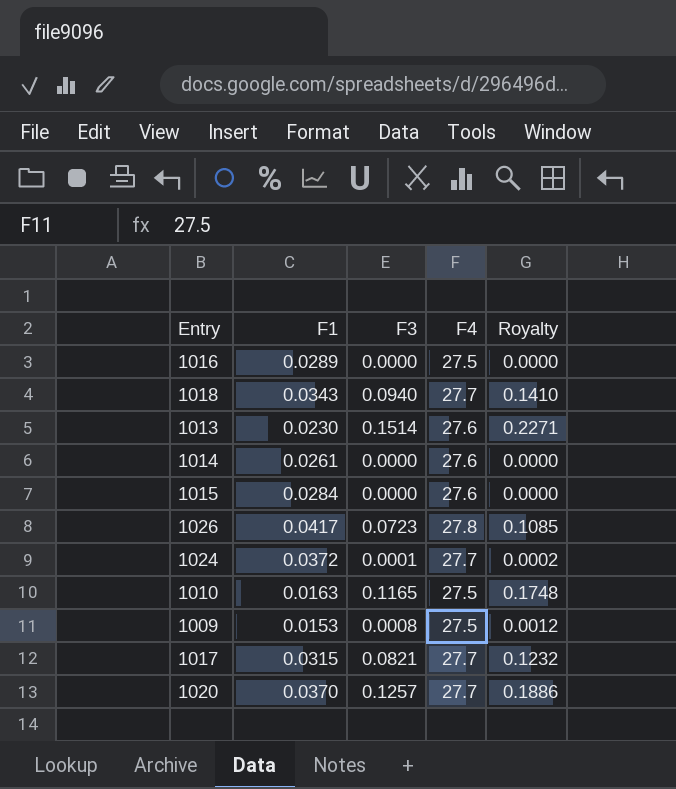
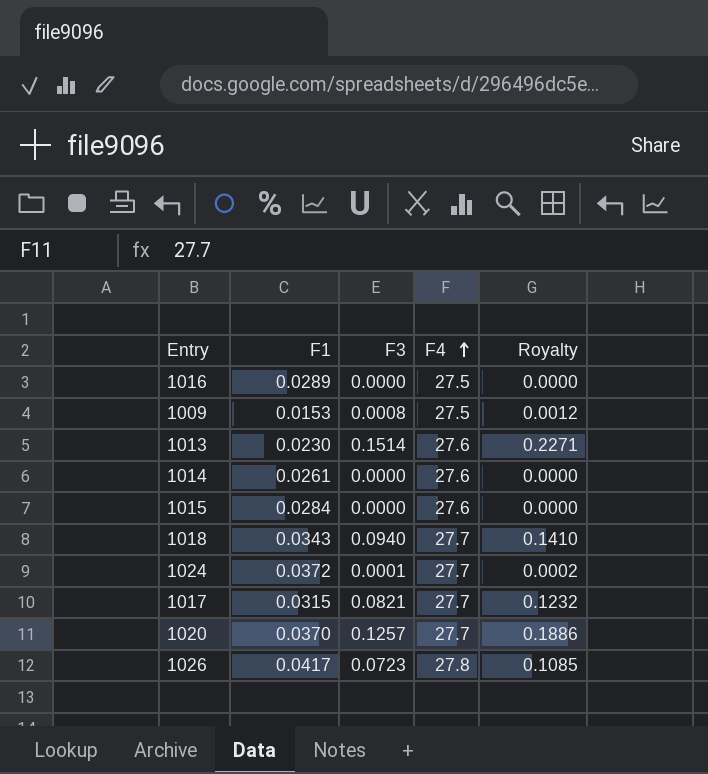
row order: none -> F4 ascending
row 1010: 0.0163 | 0.1165 | 27.5 | 0.1748 -> none

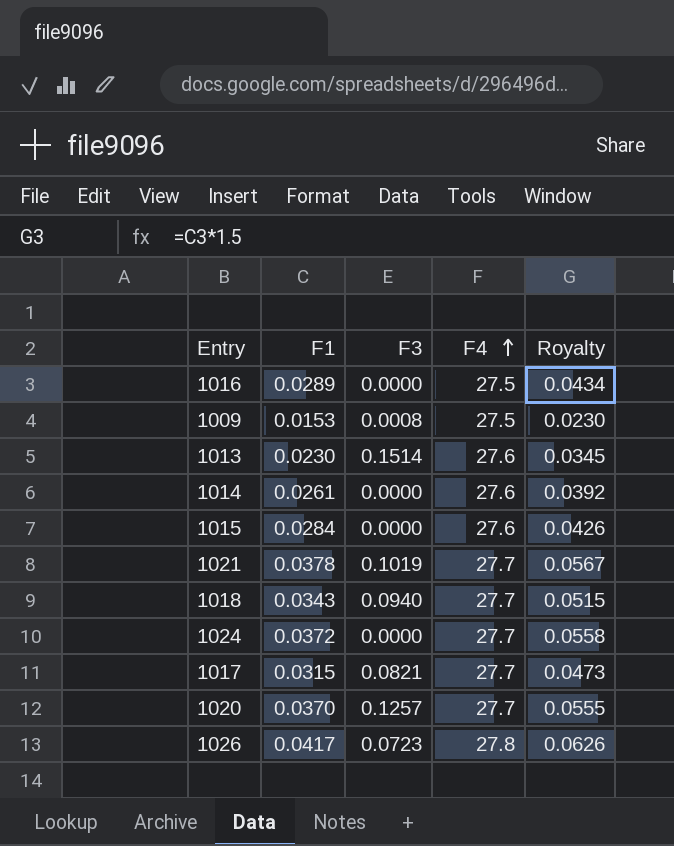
column Royalty | formula: [F3] * 1.5 -> [F1] * 1.5
row 1021: none -> 0.0378 | 0.1019 | 27.7 | 0.0567
1024 | F3: 0.0001 -> 0.0000

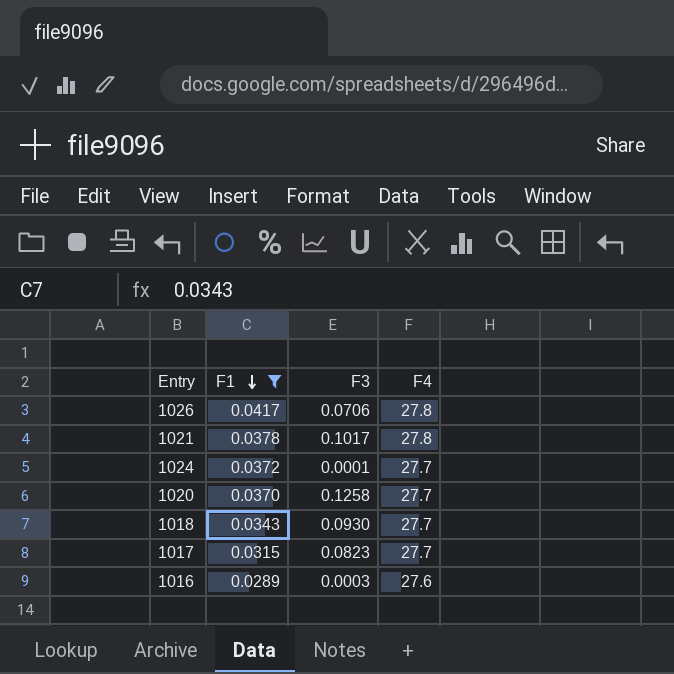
filter: none -> F1 >= 0.0289
row order: F4 ascending -> F1 descending
column Royalty | formula: [F1] * 1.5 -> none
1026 | F3: 0.0723 -> 0.0706
1021 | F3: 0.1019 -> 0.1017
1021 | F4: 27.7 -> 27.8
1024 | F3: 0.0000 -> 0.0001
1020 | F3: 0.1257 -> 0.1258
1018 | F3: 0.0940 -> 0.0930
1017 | F3: 0.0821 -> 0.0823
1016 | F3: 0.0000 -> 0.0003
1016 | F4: 27.5 -> 27.6

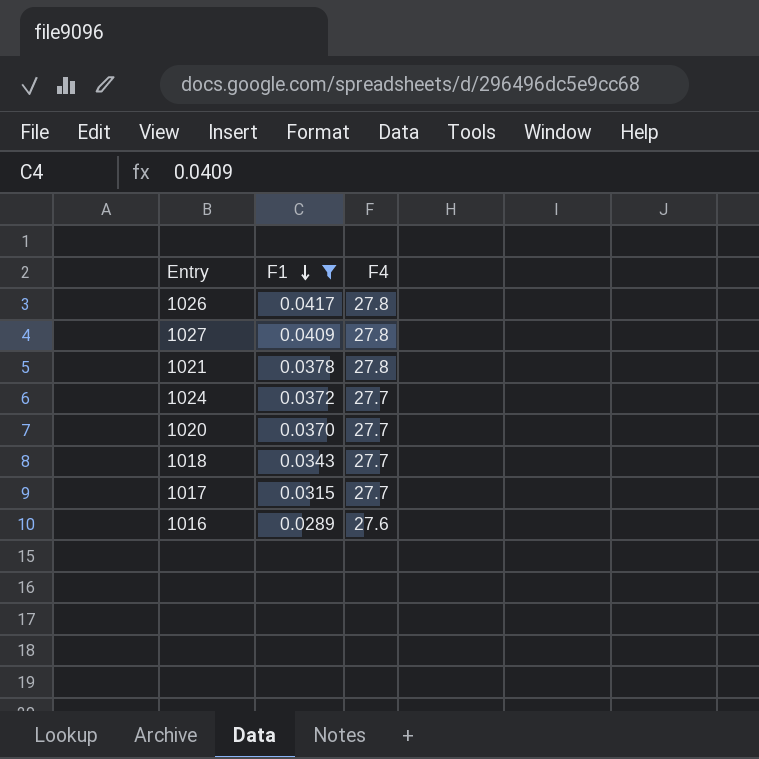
column F3 | position: 3 -> none
row 1027: none -> 0.0409 | 27.8

